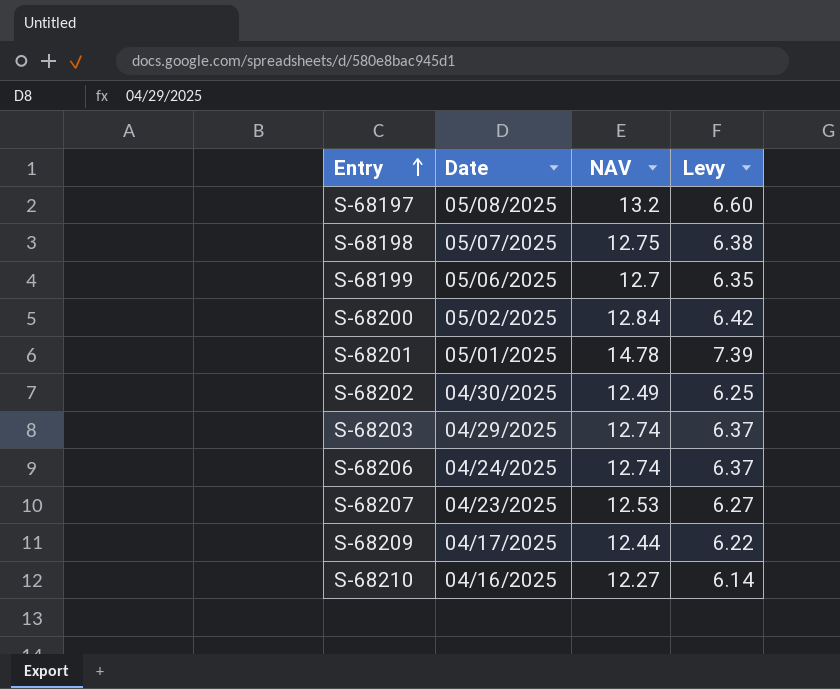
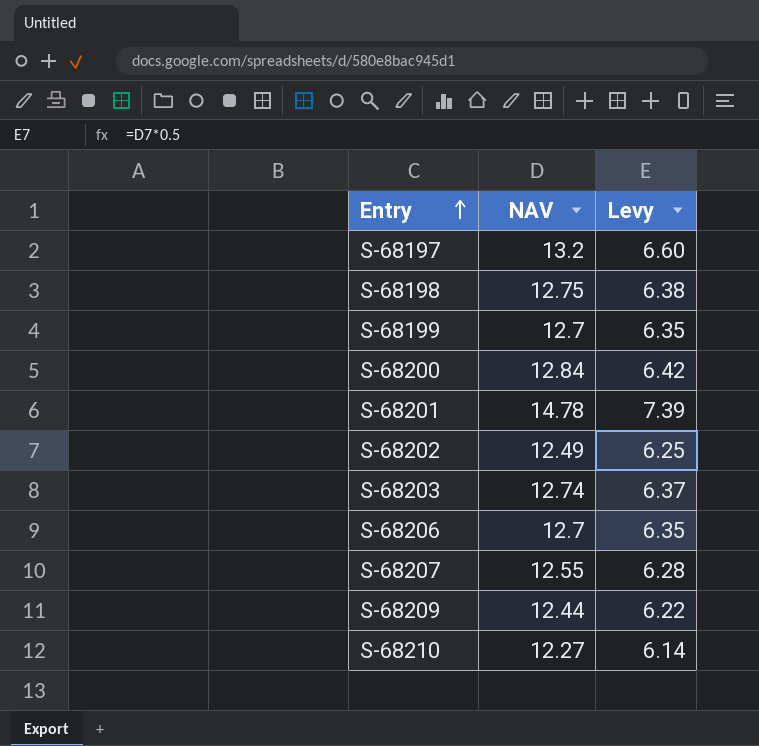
column Date | position: 2 -> none
S-68206 | NAV: 12.74 -> 12.7
S-68206 | Levy: 6.37 -> 6.35
S-68207 | NAV: 12.53 -> 12.55
S-68207 | Levy: 6.27 -> 6.28

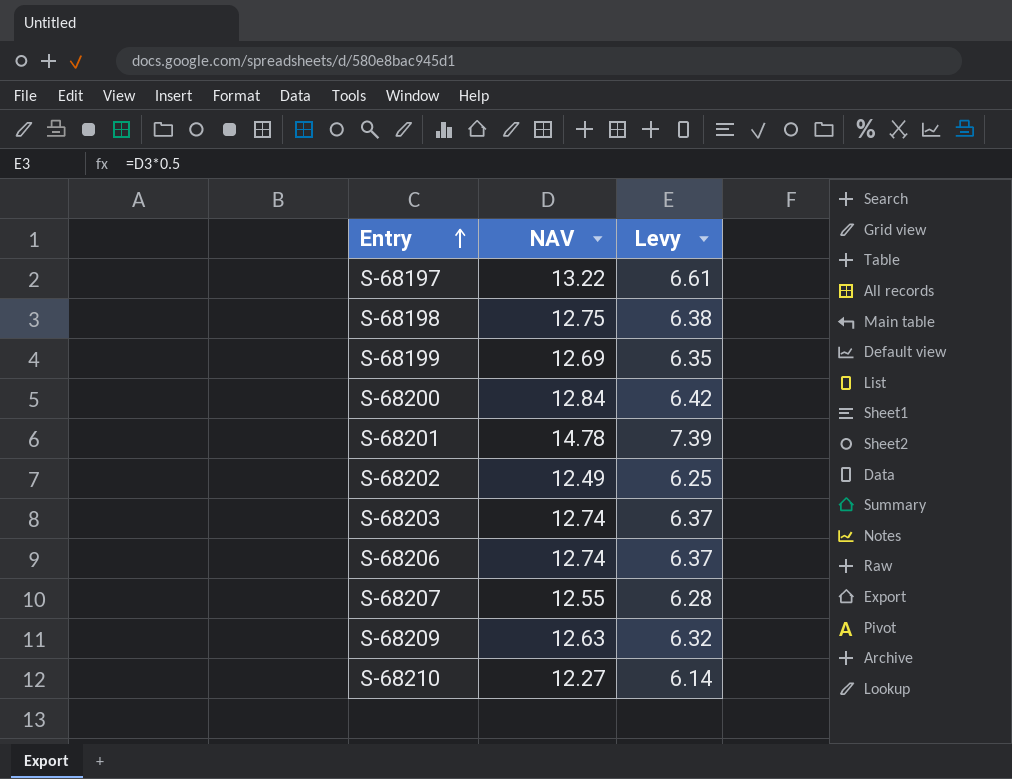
S-68197 | NAV: 13.2 -> 13.22
S-68197 | Levy: 6.60 -> 6.61
S-68199 | NAV: 12.7 -> 12.69
S-68206 | NAV: 12.7 -> 12.74
S-68206 | Levy: 6.35 -> 6.37
S-68209 | NAV: 12.44 -> 12.63
S-68209 | Levy: 6.22 -> 6.32

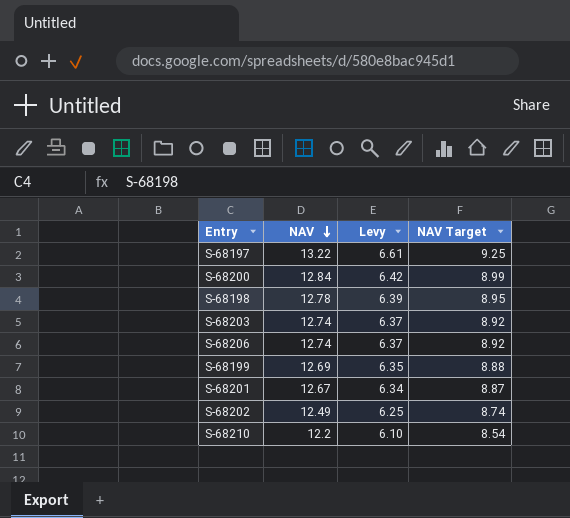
row order: Entry ascending -> NAV descending
column NAV Target | formula: none -> [NAV] * 0.7
row S-68207: 12.55 | 6.28 -> none
row S-68209: 12.63 | 6.32 -> none
S-68198 | NAV: 12.75 -> 12.78
S-68198 | Levy: 6.38 -> 6.39
S-68201 | NAV: 14.78 -> 12.67
S-68201 | Levy: 7.39 -> 6.34
S-68210 | NAV: 12.27 -> 12.2
S-68210 | Levy: 6.14 -> 6.10

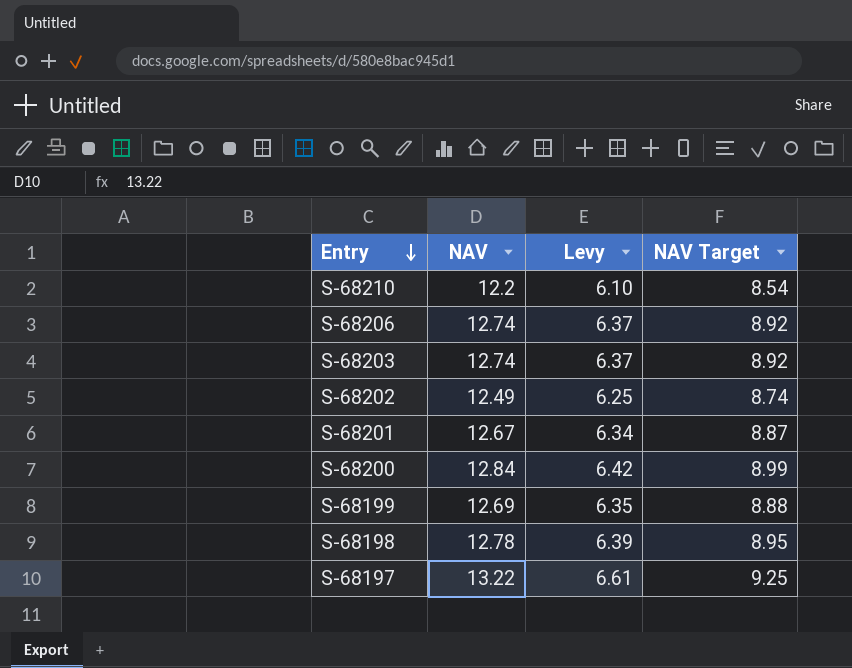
row order: NAV descending -> Entry descending

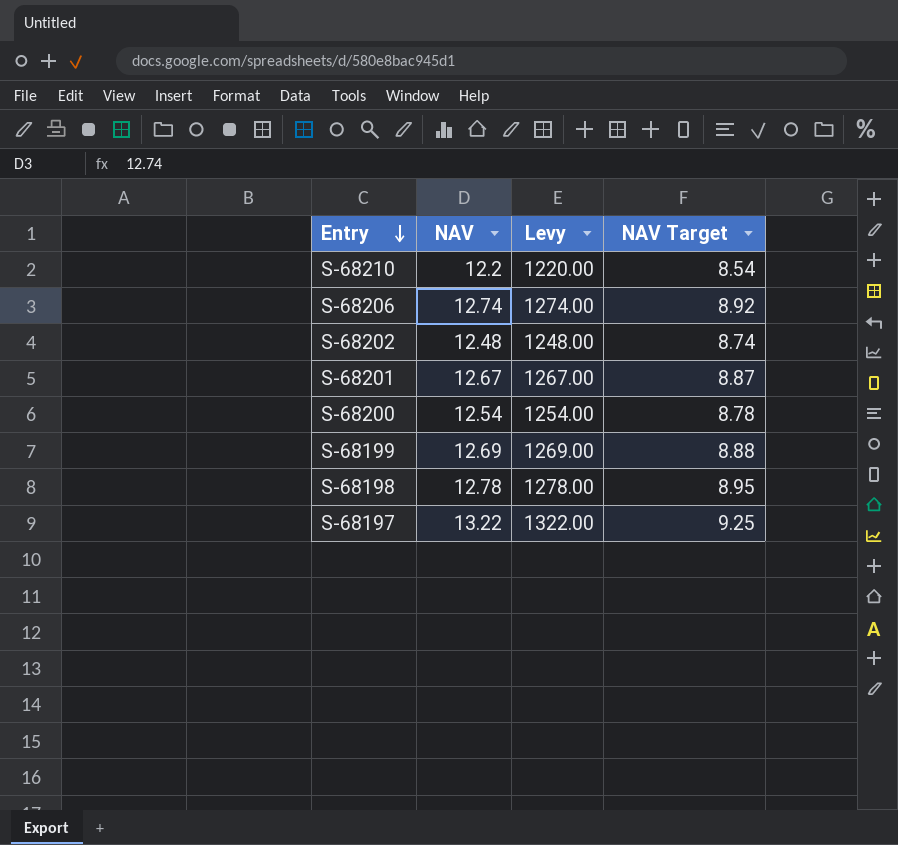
column Levy | formula: [NAV] * 0.5 -> [NAV] * 100
row S-68203: 12.74 | 6.37 | 8.92 -> none
S-68202 | NAV: 12.49 -> 12.48
S-68200 | NAV: 12.84 -> 12.54
S-68200 | NAV Target: 8.99 -> 8.78

